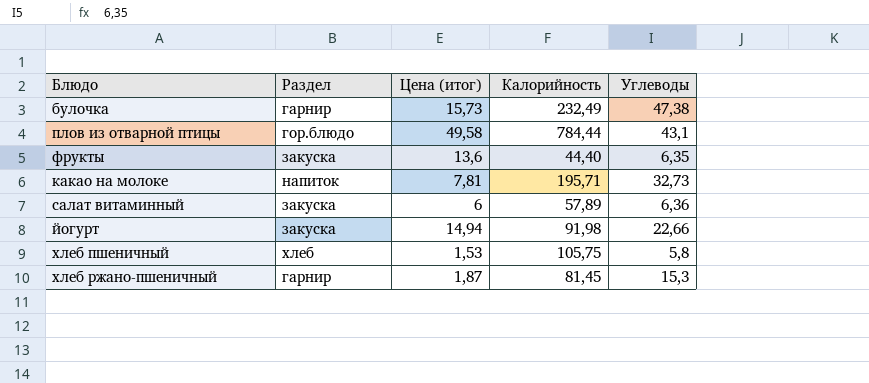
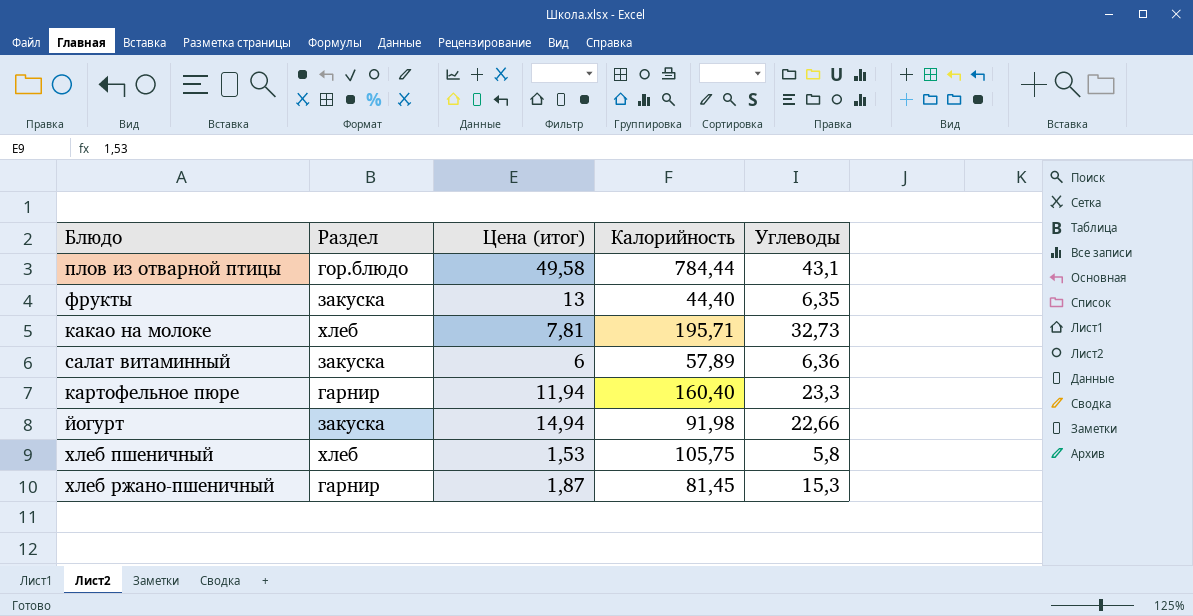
row булочка: гарнир | 15,73 | 232,49 | 47,38 -> none
фрукты | Цена (итог): 13,6 -> 13
какао на молоке | Раздел: напиток -> хлеб
row картофельное пюре: none -> гарнир | 11,94 | 160,40 | 23,3

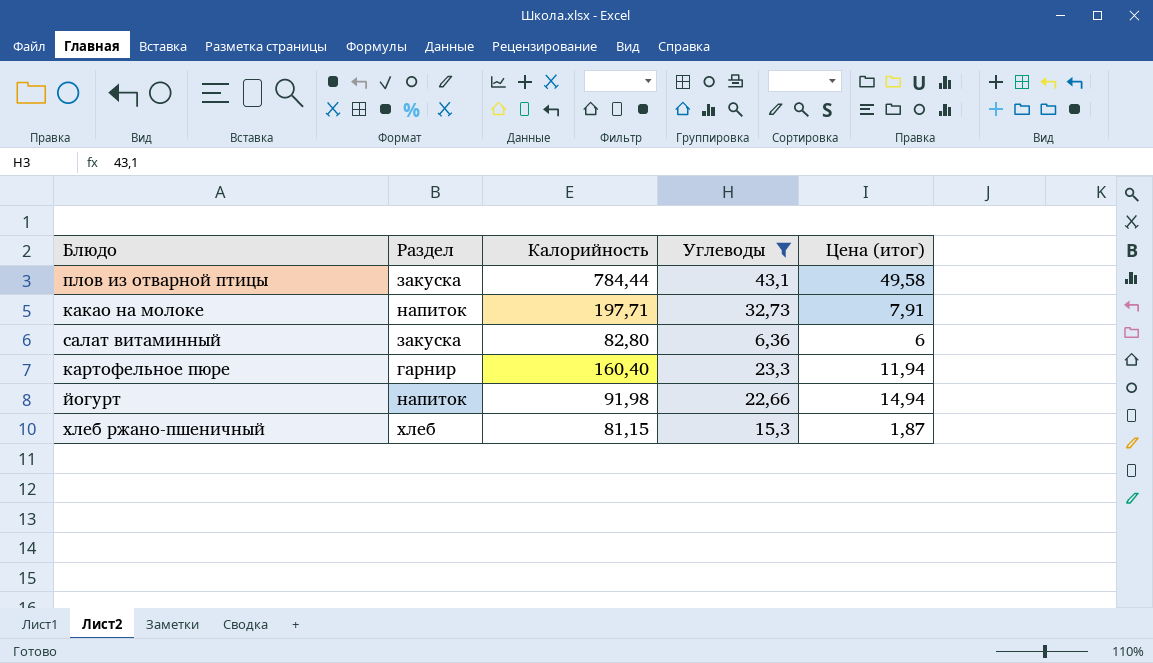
filter: none -> Углеводы >= 6,36
column Цена (итог) | position: 3 -> 5
плов из отварной птицы | Раздел: гор.блюдо -> закуска
какао на молоке | Раздел: хлеб -> напиток
какао на молоке | Калорийность: 195,71 -> 197,71
какао на молоке | Цена (итог): 7,81 -> 7,91
салат витаминный | Калорийность: 57,89 -> 82,80
йогурт | Раздел: закуска -> напиток
хлеб ржано-пшеничный | Раздел: гарнир -> хлеб
хлеб ржано-пшеничный | Калорийность: 81,45 -> 81,15

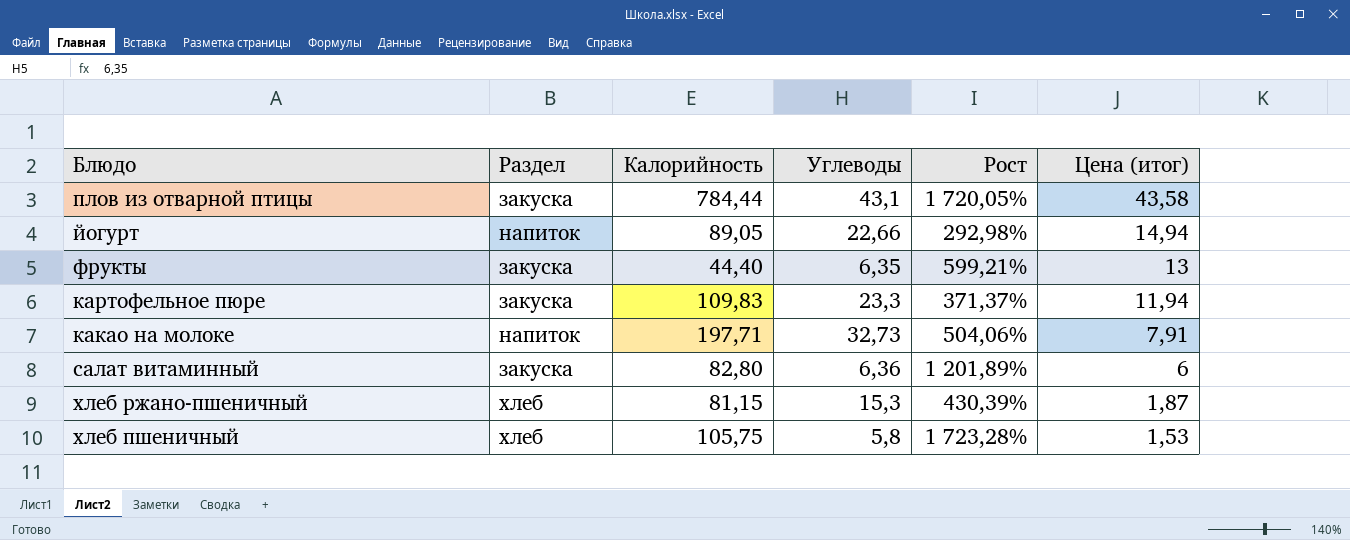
filter: Углеводы >= 6,36 -> none
row order: none -> Цена (итог) descending
column Рост | formula: none -> ([Калорийность] - [Углеводы]) / [Углеводы]
плов из отварной птицы | Цена (итог): 49,58 -> 43,58
йогурт | Калорийность: 91,98 -> 89,05
картофельное пюре | Раздел: гарнир -> закуска
картофельное пюре | Калорийность: 160,40 -> 109,83

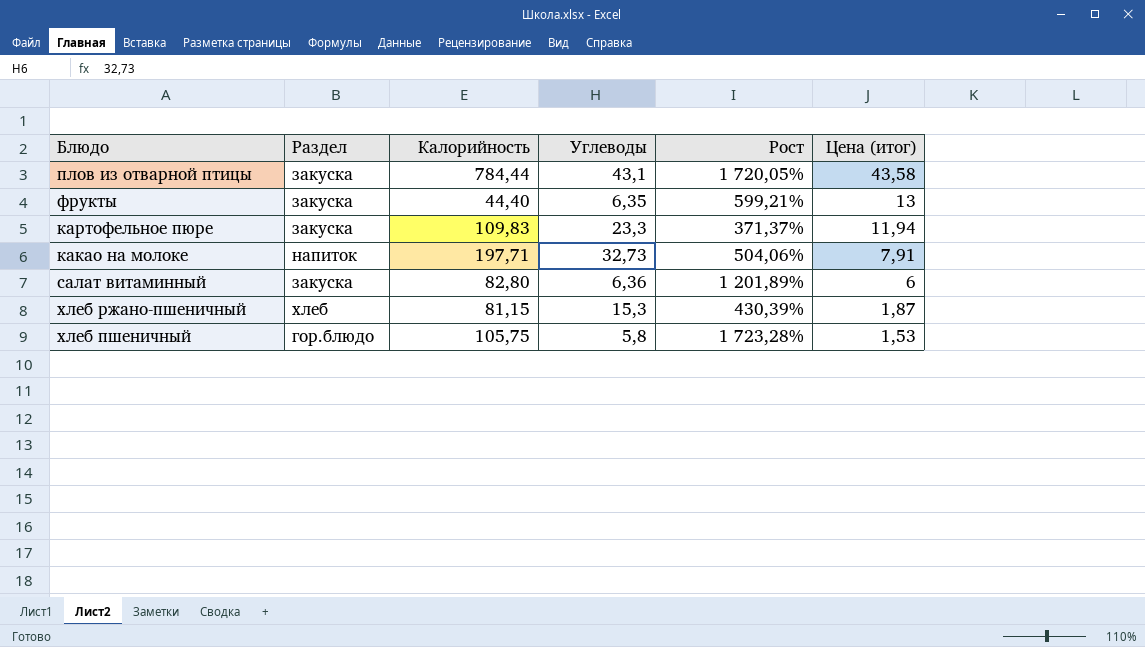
row йогурт: напиток | 89,05 | 22,66 | 292,98% | 14,94 -> none
хлеб пшеничный | Раздел: хлеб -> гор.блюдо

